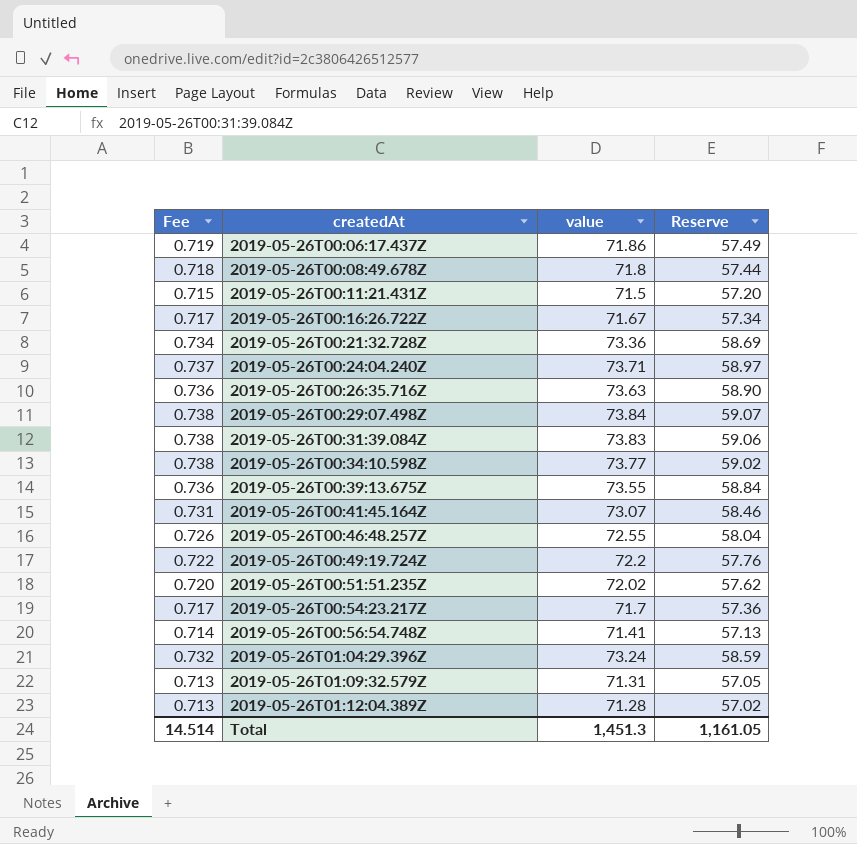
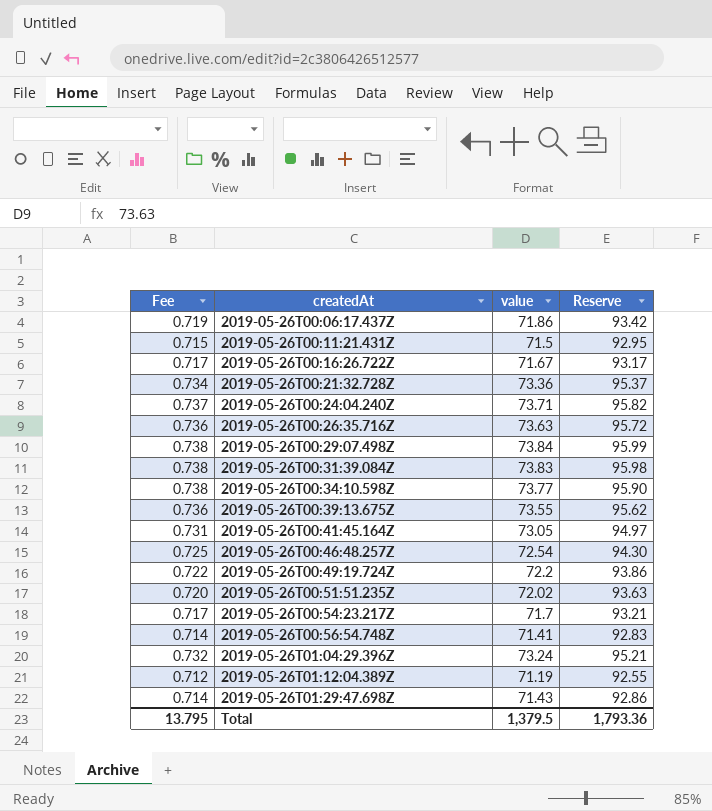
column Reserve | formula: [value] * 0.8 -> [value] * 1.3
row 2019-05-26T00:08:49.678Z: 0.718 | 71.8 | 57.44 -> none
row 2019-05-26T01:09:32.579Z: 0.713 | 71.31 | 57.05 -> none
2019-05-26T00:41:45.164Z | value: 73.07 -> 73.05
2019-05-26T00:46:48.257Z | Fee: 0.726 -> 0.725
2019-05-26T00:46:48.257Z | value: 72.55 -> 72.54
2019-05-26T01:12:04.389Z | Fee: 0.713 -> 0.712
2019-05-26T01:12:04.389Z | value: 71.28 -> 71.19
row 2019-05-26T01:29:47.698Z: none -> 0.714 | 71.43 | 92.86
Total | Fee: 14.514 -> 13.795
Total | value: 1,451.3 -> 1,379.5
Total | Reserve: 1,161.05 -> 1,793.36

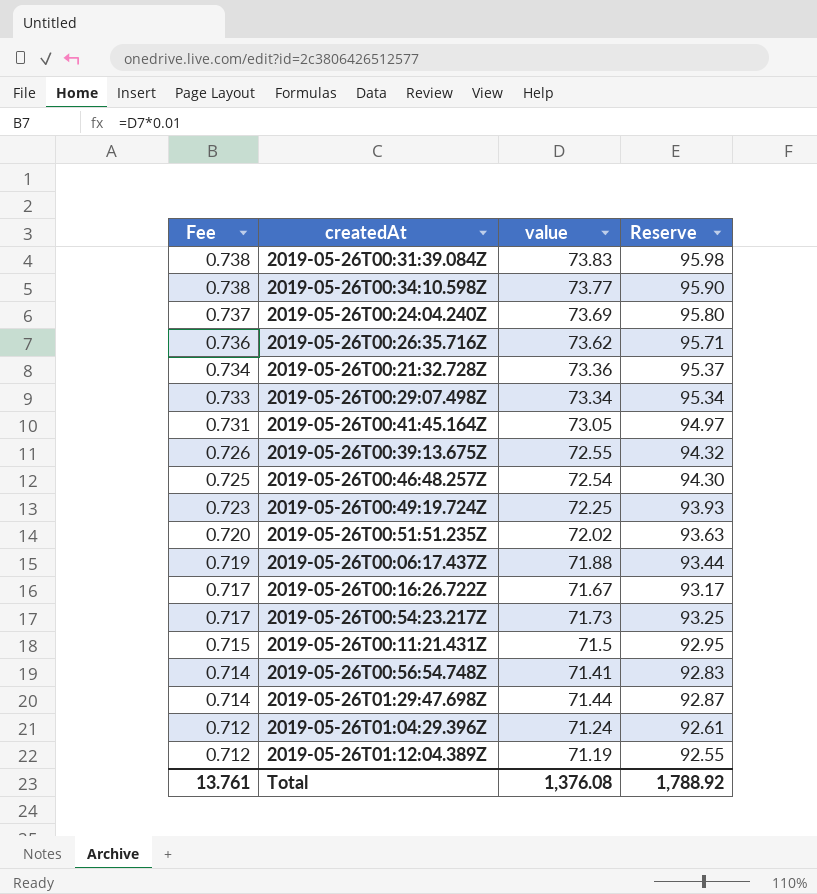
row order: createdAt ascending -> Fee descending
2019-05-26T00:24:04.240Z | value: 73.71 -> 73.69
2019-05-26T00:24:04.240Z | Reserve: 95.82 -> 95.80
2019-05-26T00:26:35.716Z | value: 73.63 -> 73.62
2019-05-26T00:26:35.716Z | Reserve: 95.72 -> 95.71
2019-05-26T00:29:07.498Z | Fee: 0.738 -> 0.733
2019-05-26T00:29:07.498Z | value: 73.84 -> 73.34
2019-05-26T00:29:07.498Z | Reserve: 95.99 -> 95.34
2019-05-26T00:39:13.675Z | Fee: 0.736 -> 0.726
2019-05-26T00:39:13.675Z | value: 73.55 -> 72.55
2019-05-26T00:39:13.675Z | Reserve: 95.62 -> 94.32
2019-05-26T00:49:19.724Z | Fee: 0.722 -> 0.723
2019-05-26T00:49:19.724Z | value: 72.2 -> 72.25
2019-05-26T00:49:19.724Z | Reserve: 93.86 -> 93.93
2019-05-26T00:06:17.437Z | value: 71.86 -> 71.88
2019-05-26T00:06:17.437Z | Reserve: 93.42 -> 93.44
2019-05-26T00:54:23.217Z | value: 71.7 -> 71.73
2019-05-26T00:54:23.217Z | Reserve: 93.21 -> 93.25
2019-05-26T01:29:47.698Z | value: 71.43 -> 71.44
2019-05-26T01:29:47.698Z | Reserve: 92.86 -> 92.87
2019-05-26T01:04:29.396Z | Fee: 0.732 -> 0.712
2019-05-26T01:04:29.396Z | value: 73.24 -> 71.24
2019-05-26T01:04:29.396Z | Reserve: 95.21 -> 92.61
Total | Fee: 13.795 -> 13.761
Total | value: 1,379.5 -> 1,376.08
Total | Reserve: 1,793.36 -> 1,788.92

